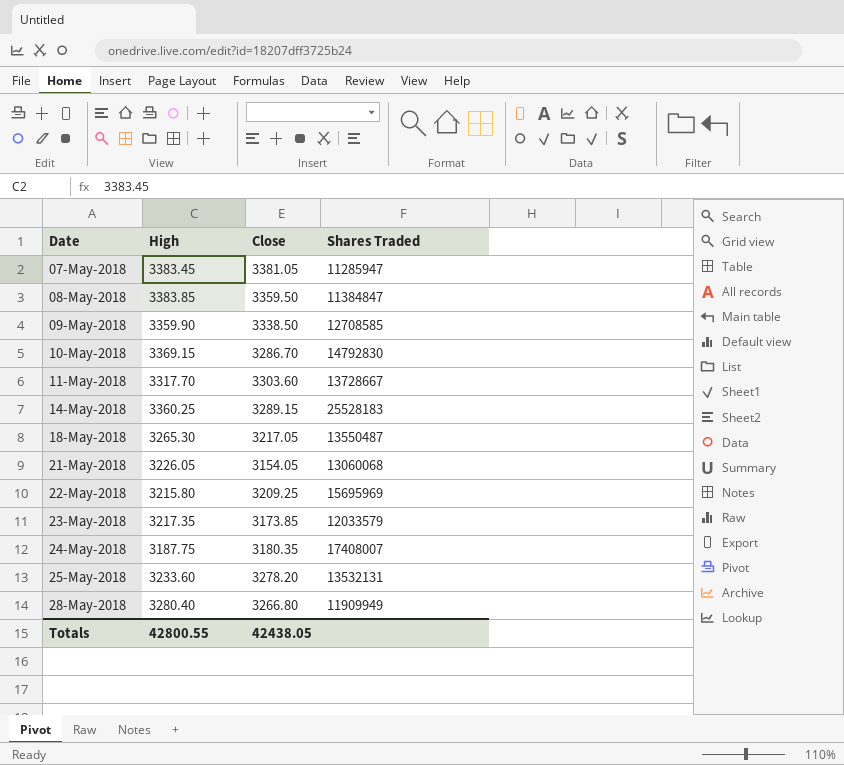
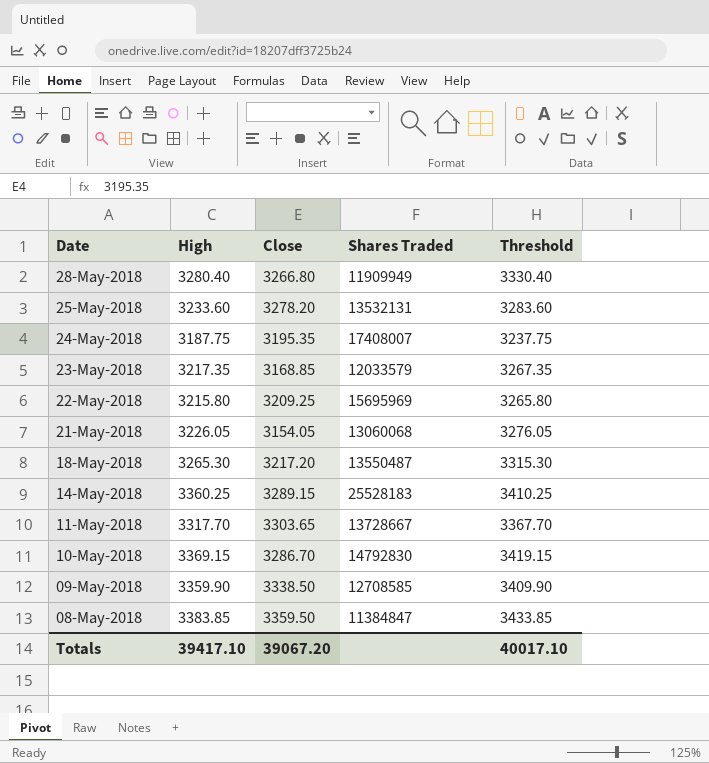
row order: Date ascending -> Date descending
column Threshold | formula: none -> [High] + 50
row 07-May-2018: 3383.45 | 3381.05 | 11285947 -> none
24-May-2018 | Close: 3180.35 -> 3195.35
23-May-2018 | Close: 3173.85 -> 3168.85
18-May-2018 | Close: 3217.05 -> 3217.20
11-May-2018 | Close: 3303.60 -> 3303.65
Totals | High: 42800.55 -> 39417.10
Totals | Close: 42438.05 -> 39067.20

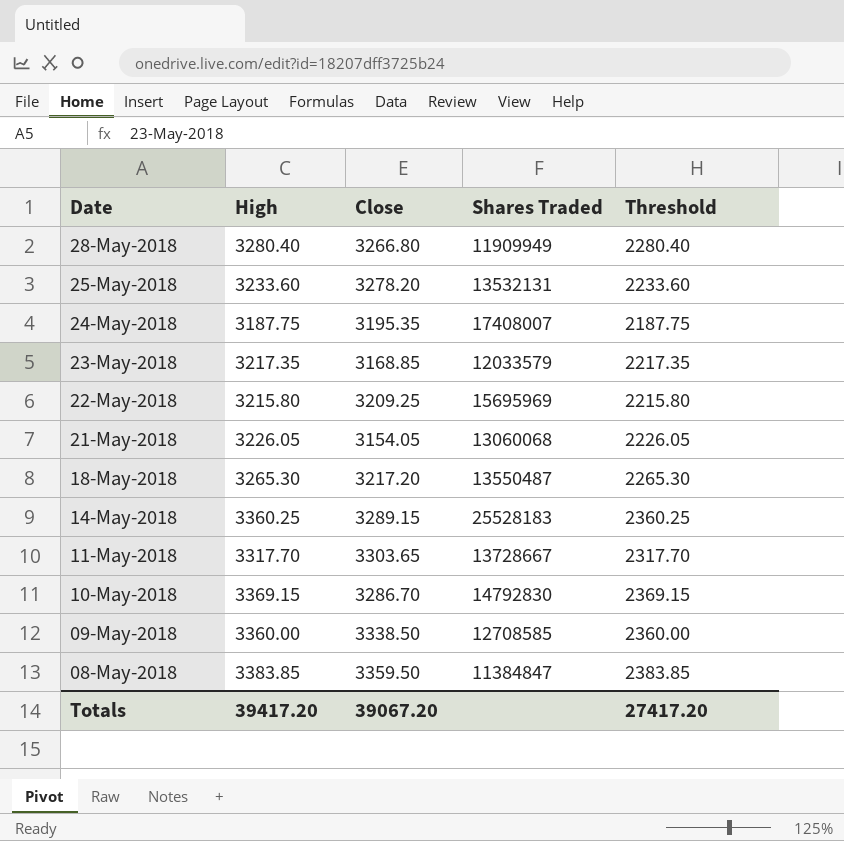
column Threshold | formula: [High] + 50 -> [High] - 1000
09-May-2018 | High: 3359.90 -> 3360.00
Totals | High: 39417.10 -> 39417.20
Totals | Threshold: 40017.10 -> 27417.20

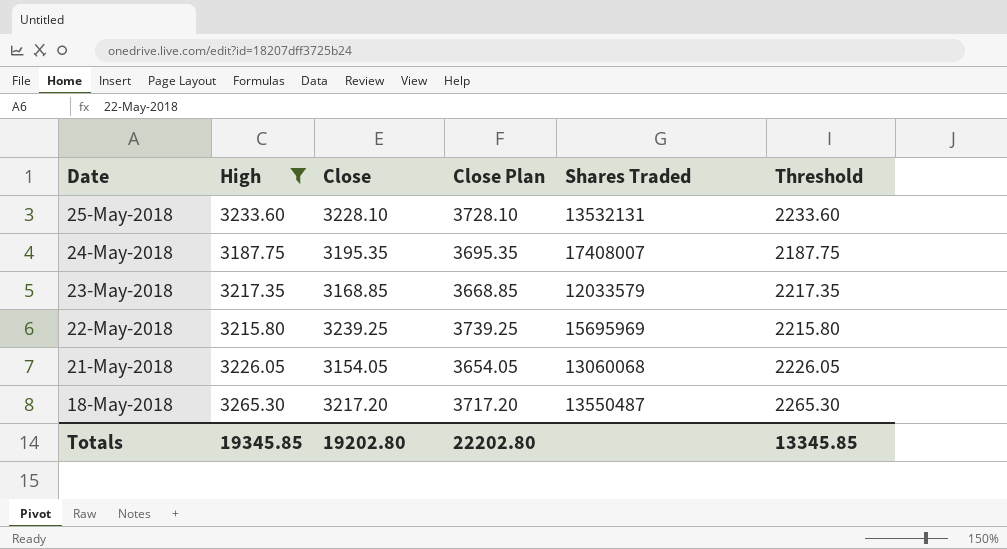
filter: none -> High <= 3265.30
column Close Plan | formula: none -> [Close] + 500
25-May-2018 | Close: 3278.20 -> 3228.10
22-May-2018 | Close: 3209.25 -> 3239.25
Totals | High: 39417.20 -> 19345.85
Totals | Close: 39067.20 -> 19202.80
Totals | Threshold: 27417.20 -> 13345.85

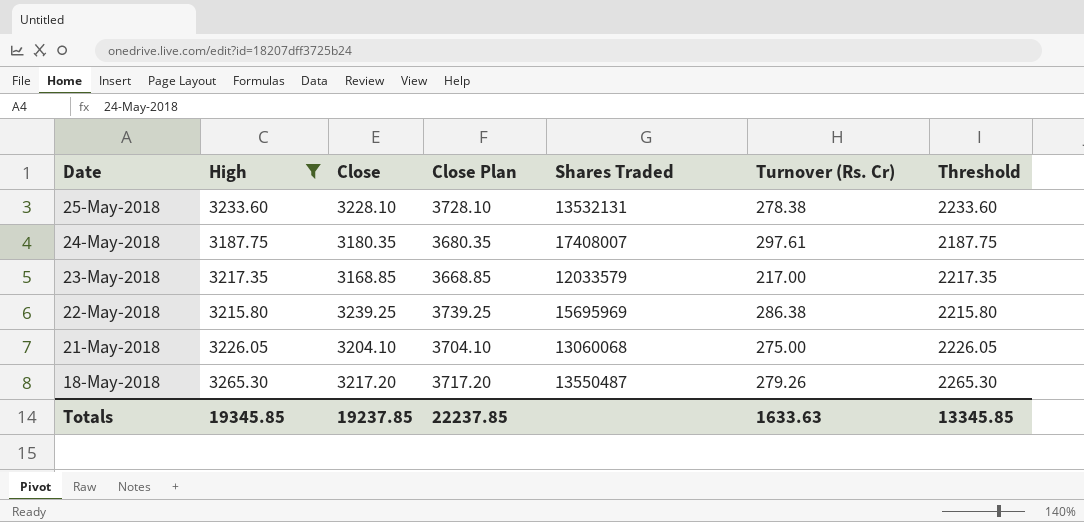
column Turnover (Rs. Cr) | position: none -> 6
24-May-2018 | Close: 3195.35 -> 3180.35
24-May-2018 | Close Plan: 3695.35 -> 3680.35
21-May-2018 | Close: 3154.05 -> 3204.10
21-May-2018 | Close Plan: 3654.05 -> 3704.10
Totals | Close: 19202.80 -> 19237.85
Totals | Close Plan: 22202.80 -> 22237.85

